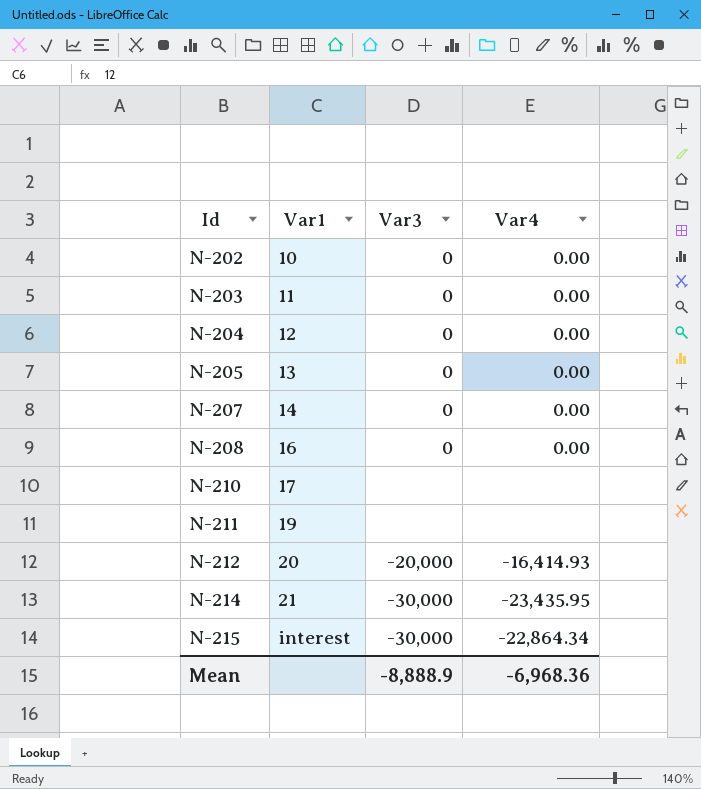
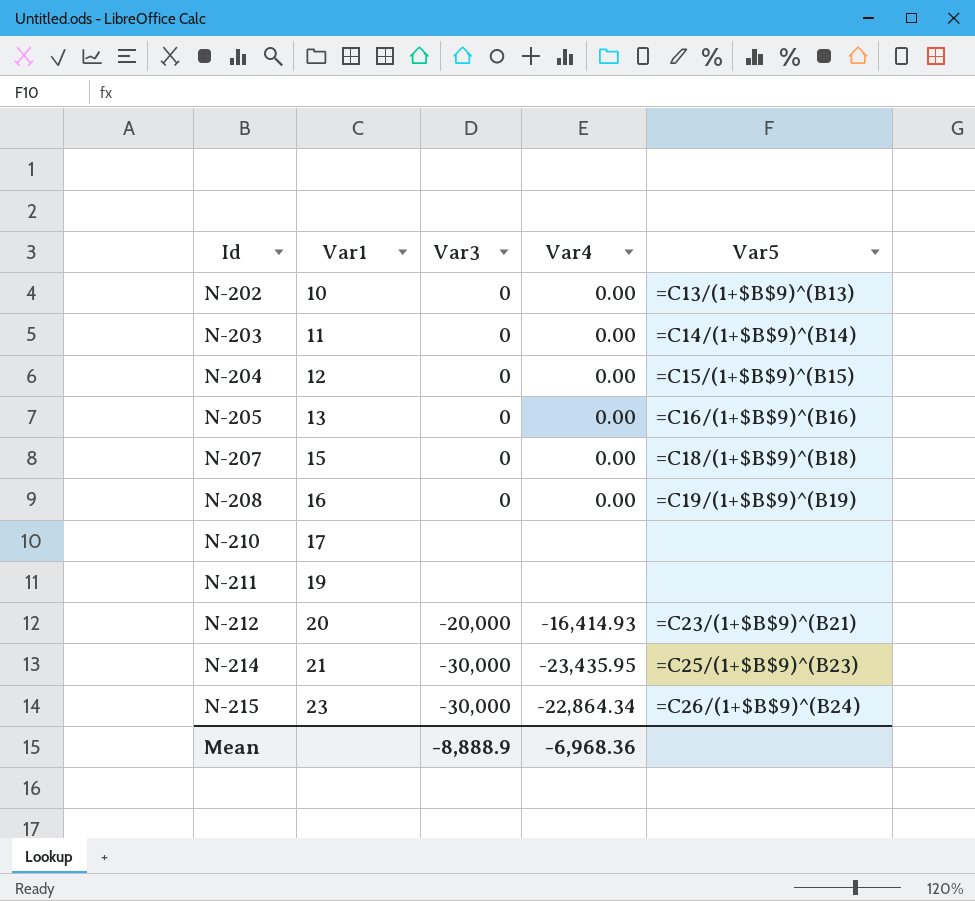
column Var5 | position: none -> 5
N-207 | Var1: 14 -> 15
N-215 | Var1: interest -> 23

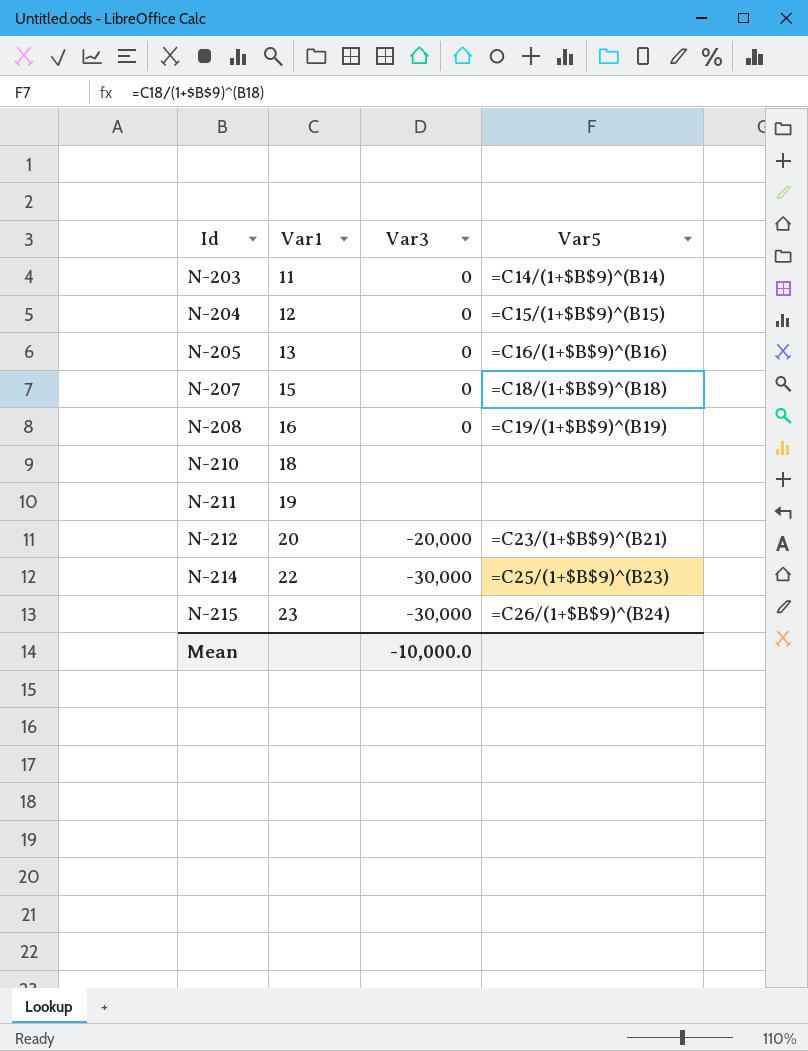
column Var4 | position: 4 -> none
row N-202: 10 | 0 | 0.00 | =C13/(1+$B$9)^(B13) -> none
N-210 | Var1: 17 -> 18
N-214 | Var1: 21 -> 22
Mean | Var3: -8,888.9 -> -10,000.0

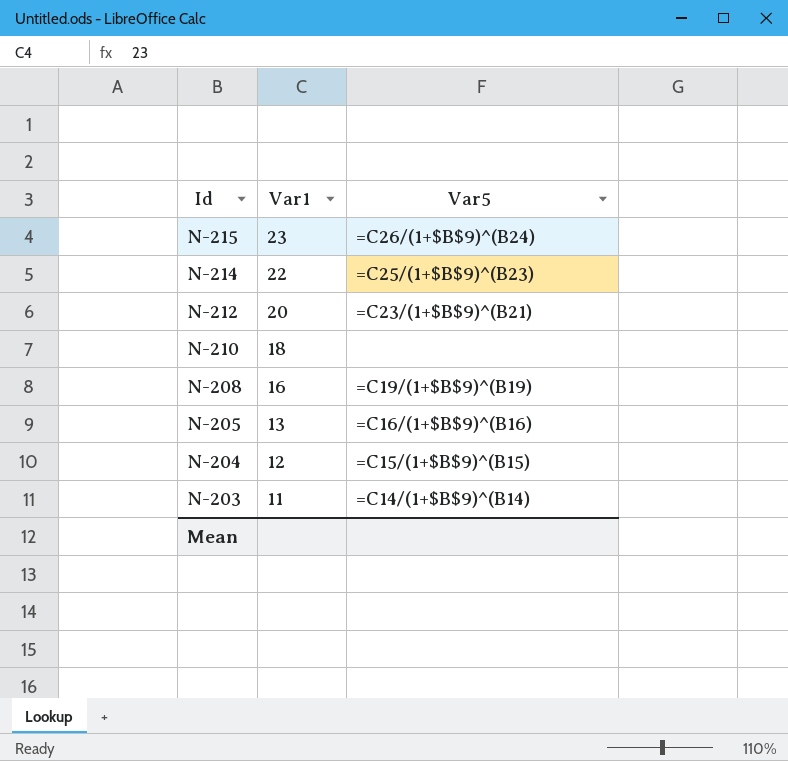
row order: Id ascending -> Id descending
column Var3 | position: 3 -> none
row N-207: 15 | 0 | =C18/(1+$B$9)^(B18) -> none
row N-211: 19 | none | none -> none

